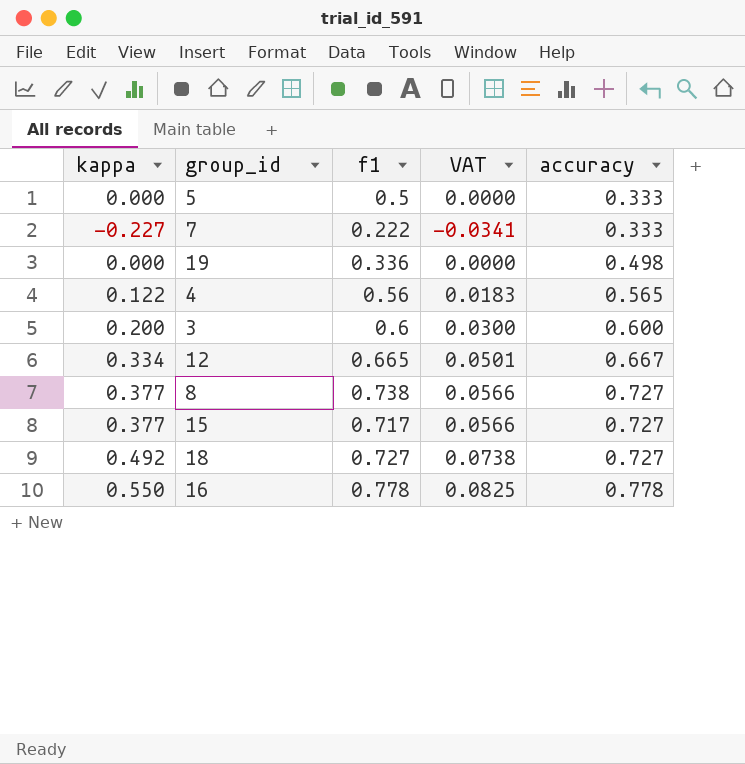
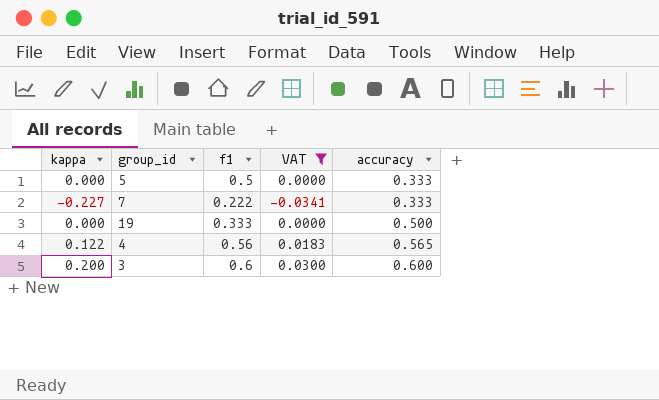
filter: none -> VAT <= 0.0300
19 | f1: 0.336 -> 0.333
19 | accuracy: 0.498 -> 0.500

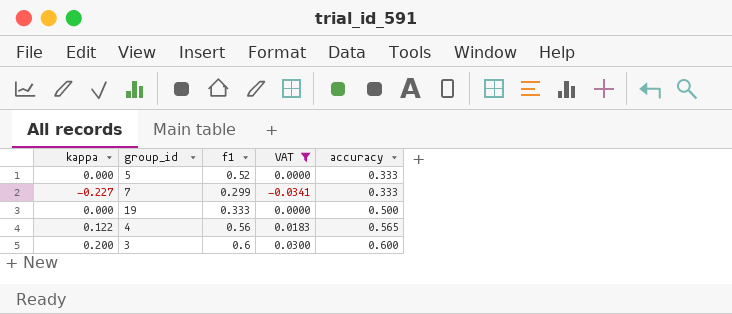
5 | f1: 0.5 -> 0.52
7 | f1: 0.222 -> 0.299

